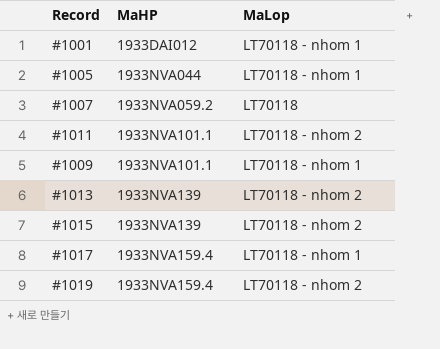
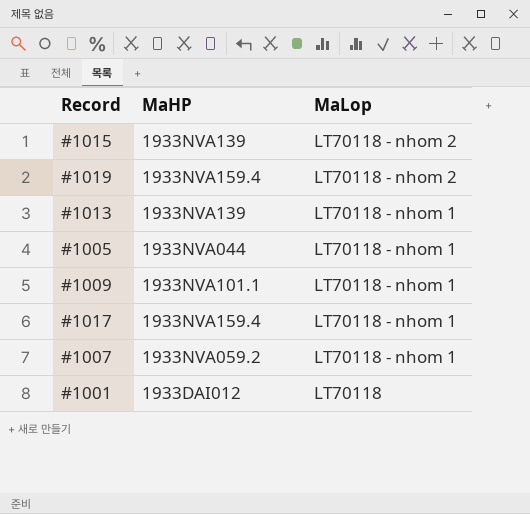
row order: MaHP ascending -> MaLop descending
row #1011: 1933NVA101.1 | LT70118 - nhom 2 -> none
#1013 | MaLop: LT70118 - nhom 2 -> LT70118 - nhom 1
#1007 | MaLop: LT70118 -> LT70118 - nhom 1
#1001 | MaLop: LT70118 - nhom 1 -> LT70118

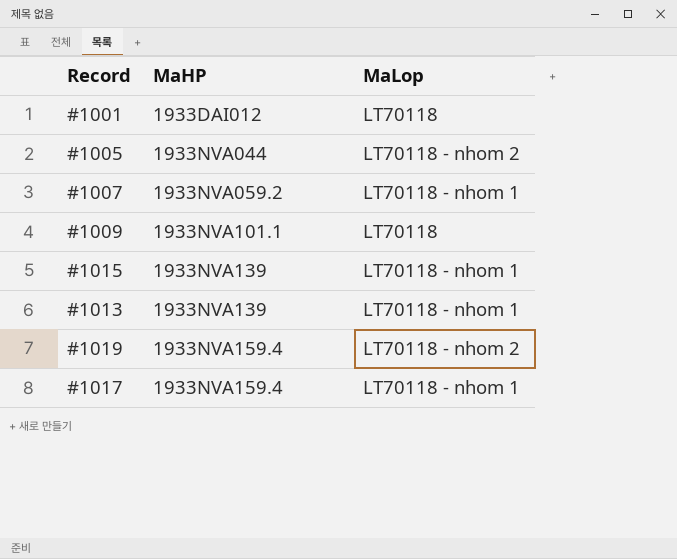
row order: MaLop descending -> MaHP ascending
#1005 | MaLop: LT70118 - nhom 1 -> LT70118 - nhom 2
#1009 | MaLop: LT70118 - nhom 1 -> LT70118
#1015 | MaLop: LT70118 - nhom 2 -> LT70118 - nhom 1

